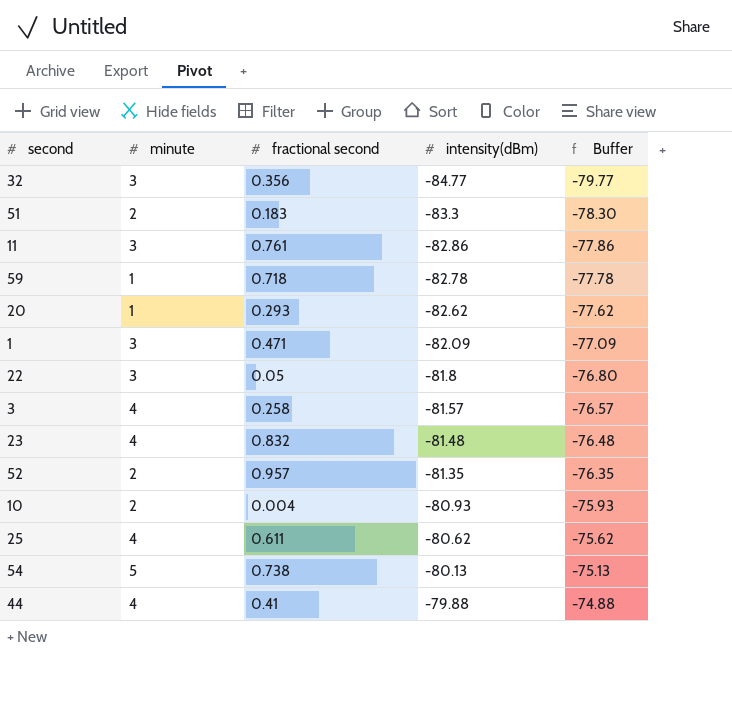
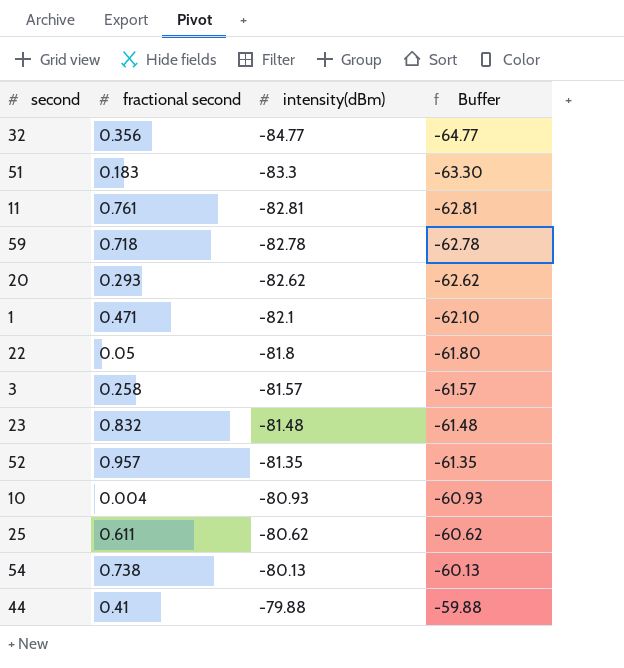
column minute | position: 2 -> none
column Buffer | formula: [intensity(dBm)] + 5 -> [intensity(dBm)] + 20
11 | intensity(dBm): -82.86 -> -82.81
1 | intensity(dBm): -82.09 -> -82.1

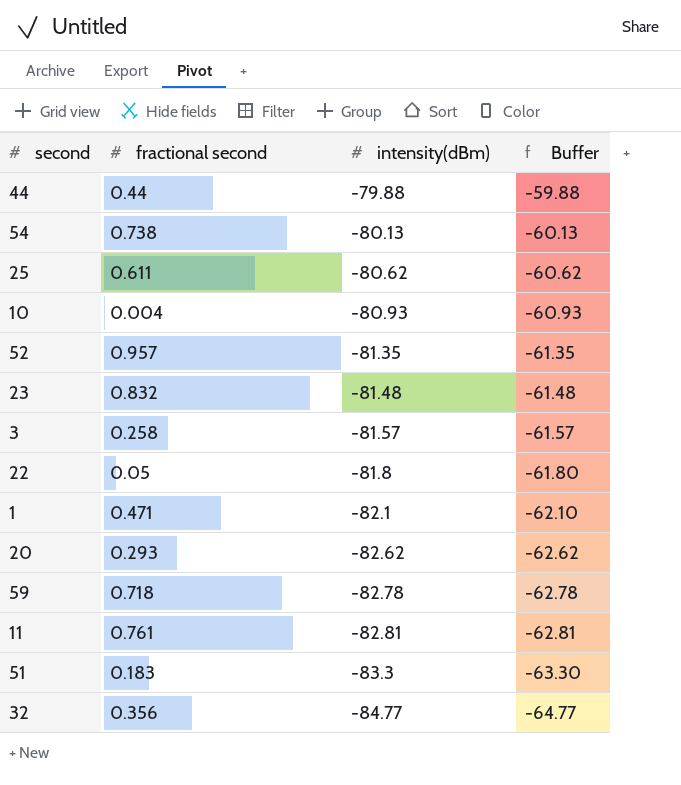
row order: intensity(dBm) ascending -> intensity(dBm) descending
44 | fractional second: 0.41 -> 0.44

